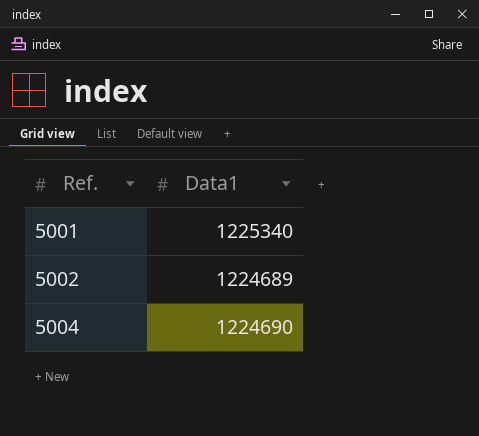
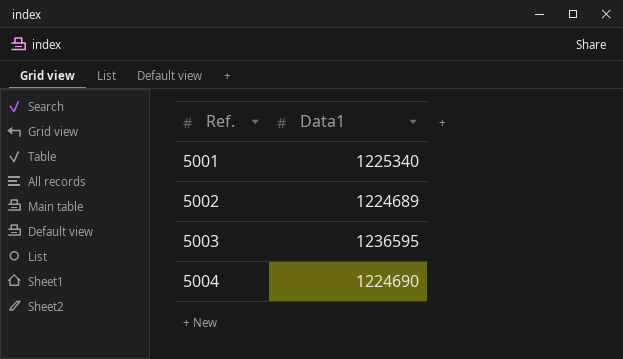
row 5003: none -> 1236595

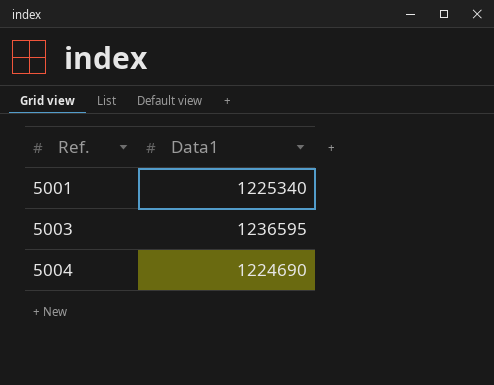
row 5002: 1224689 -> none

